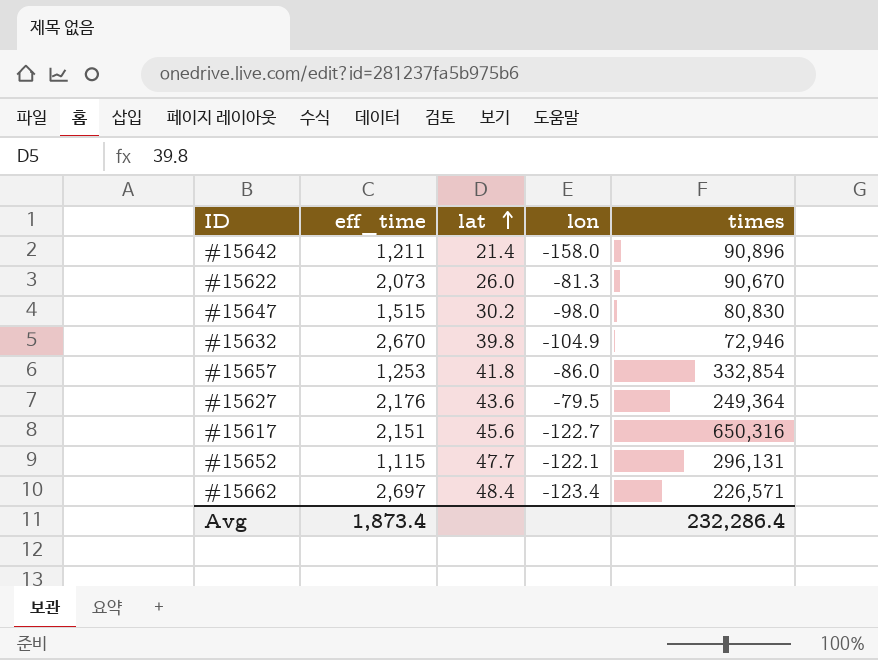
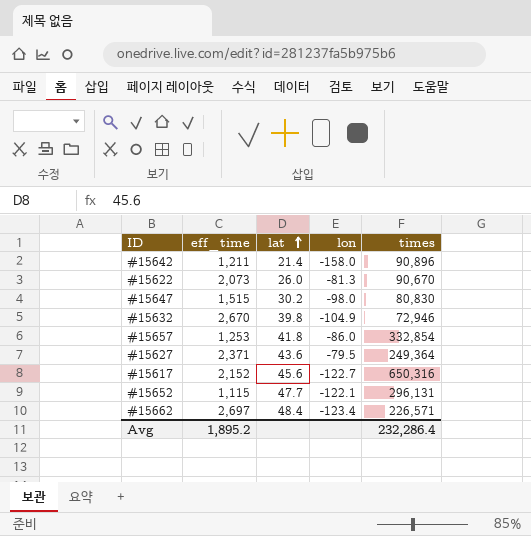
#15627 | eff_time: 2,176 -> 2,371
#15617 | eff_time: 2,151 -> 2,152
Avg | eff_time: 1,873.4 -> 1,895.2

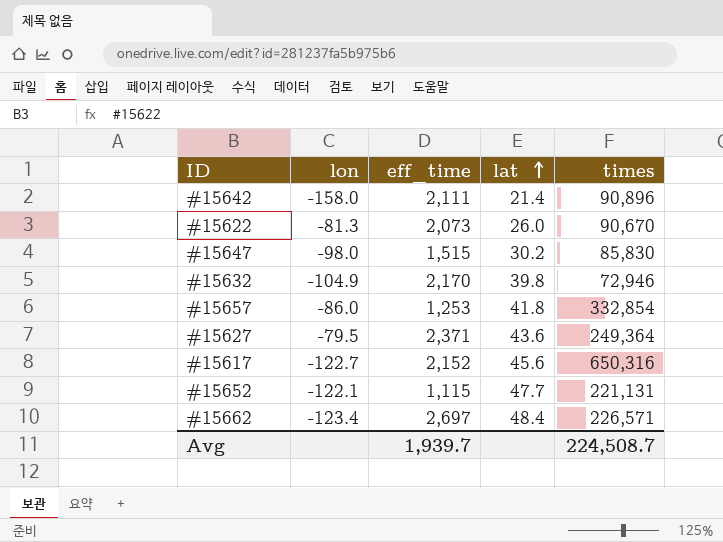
column lon | position: 4 -> 2
#15642 | eff_time: 1,211 -> 2,111
#15647 | times: 80,830 -> 85,830
#15632 | eff_time: 2,670 -> 2,170
#15652 | times: 296,131 -> 221,131
Avg | eff_time: 1,895.2 -> 1,939.7
Avg | times: 232,286.4 -> 224,508.7

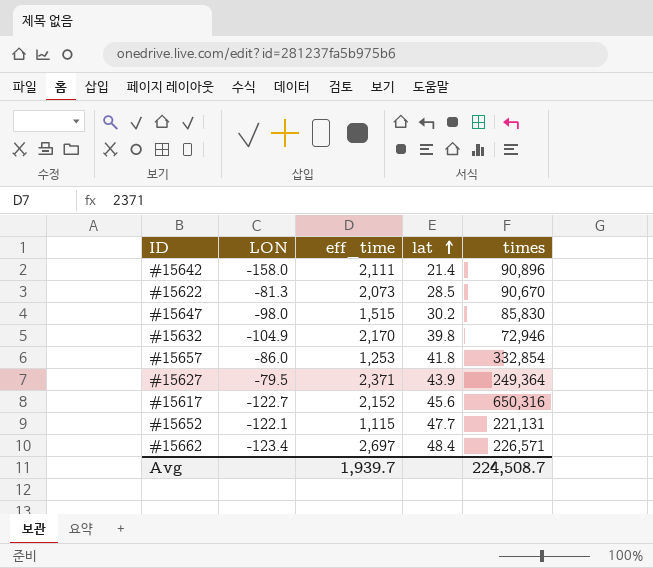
column name: lon -> LON
#15622 | lat: 26.0 -> 28.5
#15627 | lat: 43.6 -> 43.9

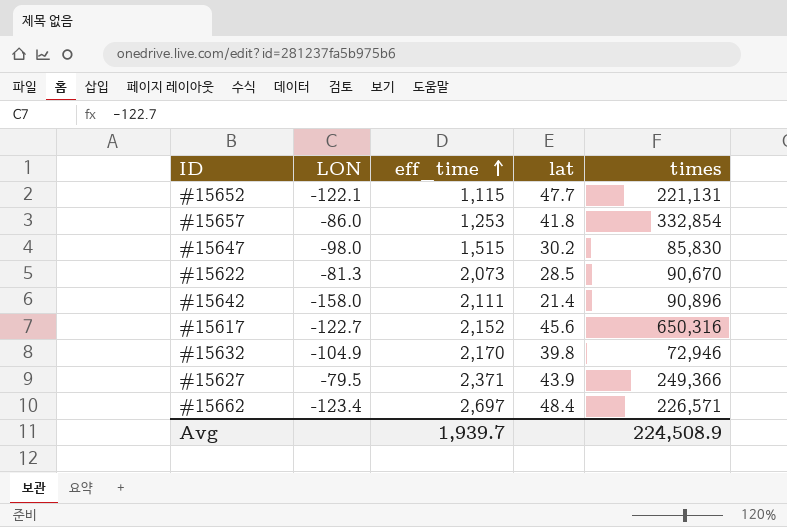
row order: lat ascending -> eff_time ascending
#15627 | times: 249,364 -> 249,366
Avg | times: 224,508.7 -> 224,508.9

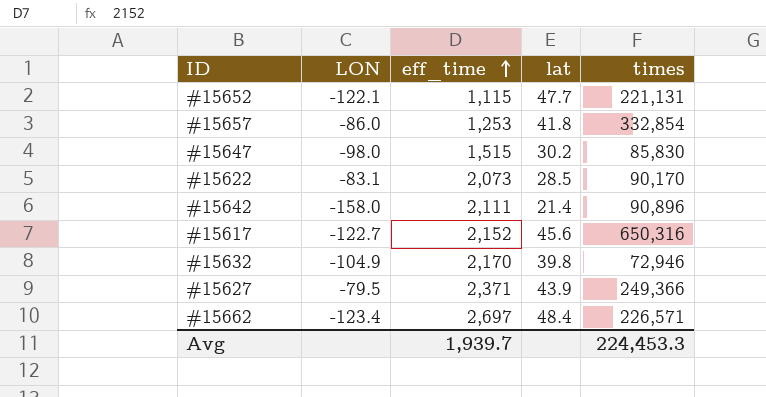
#15622 | LON: -81.3 -> -83.1
#15622 | times: 90,670 -> 90,170
Avg | times: 224,508.9 -> 224,453.3

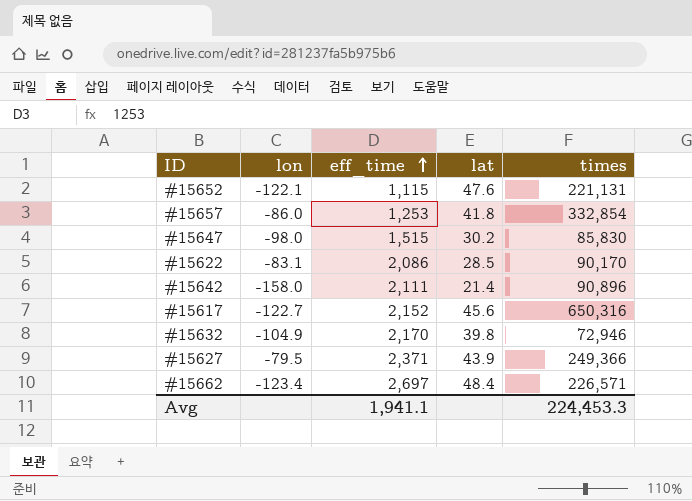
column name: LON -> lon
#15652 | lat: 47.7 -> 47.6
#15622 | eff_time: 2,073 -> 2,086
Avg | eff_time: 1,939.7 -> 1,941.1

